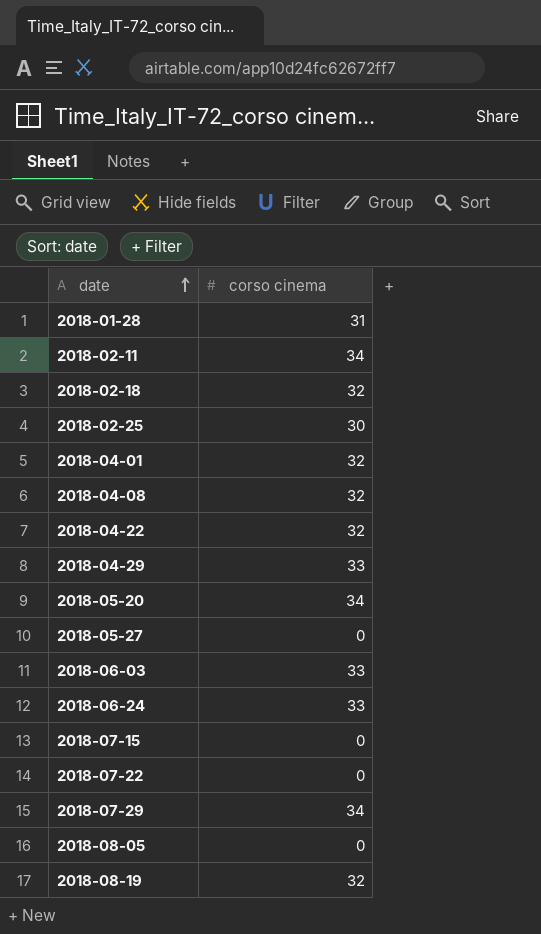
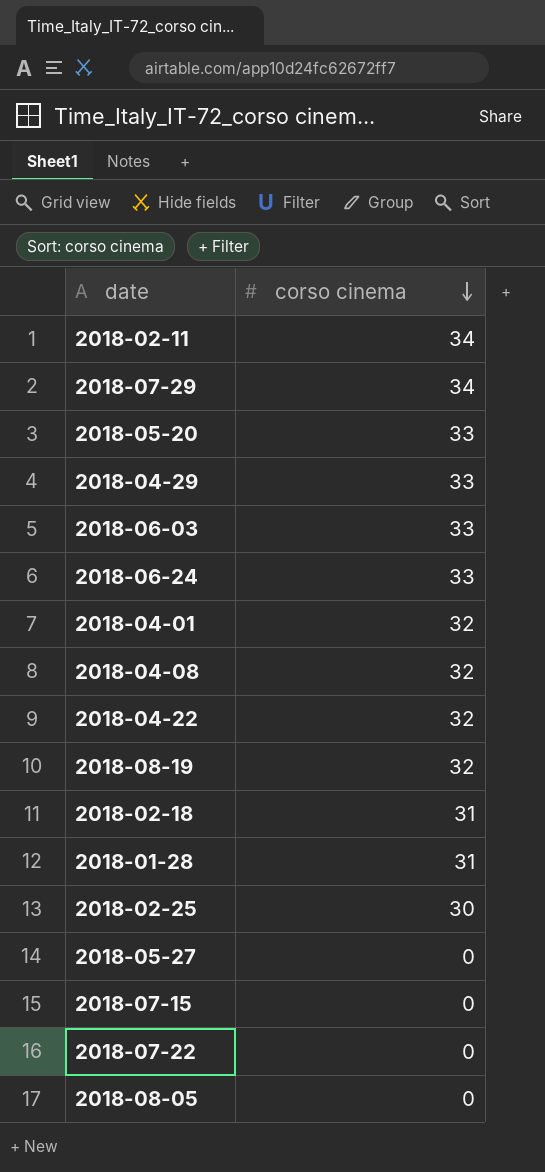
row order: date ascending -> corso cinema descending
2018-05-20 | corso cinema: 34 -> 33
2018-02-18 | corso cinema: 32 -> 31

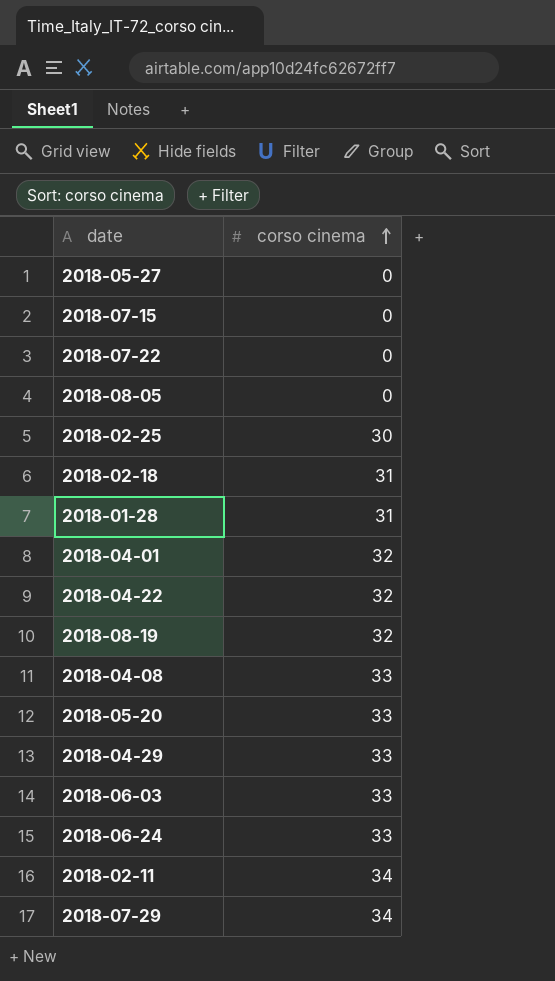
row order: corso cinema descending -> corso cinema ascending
2018-04-08 | corso cinema: 32 -> 33

